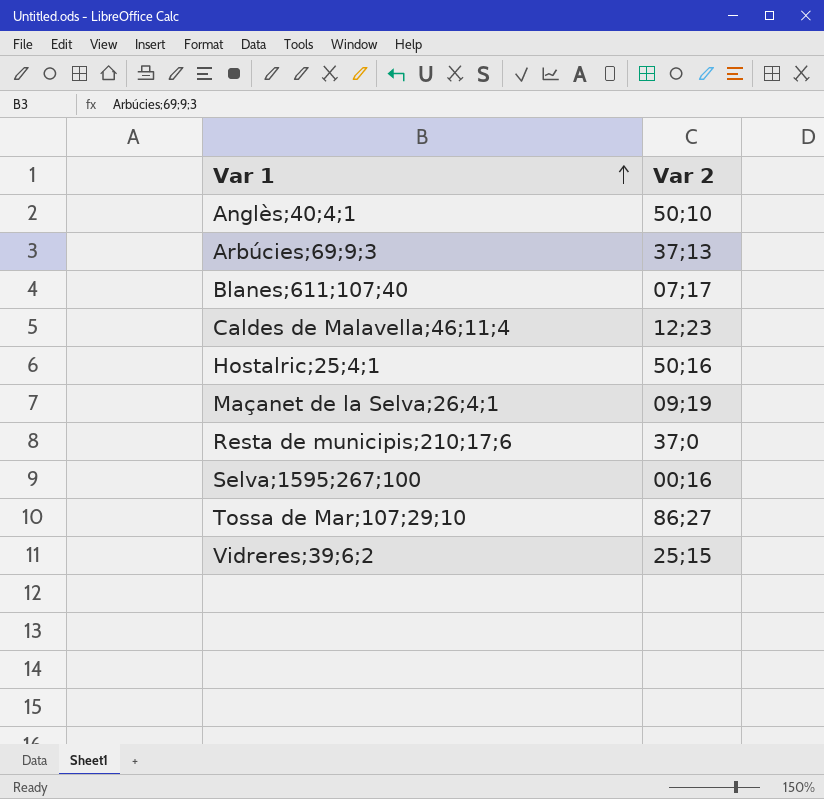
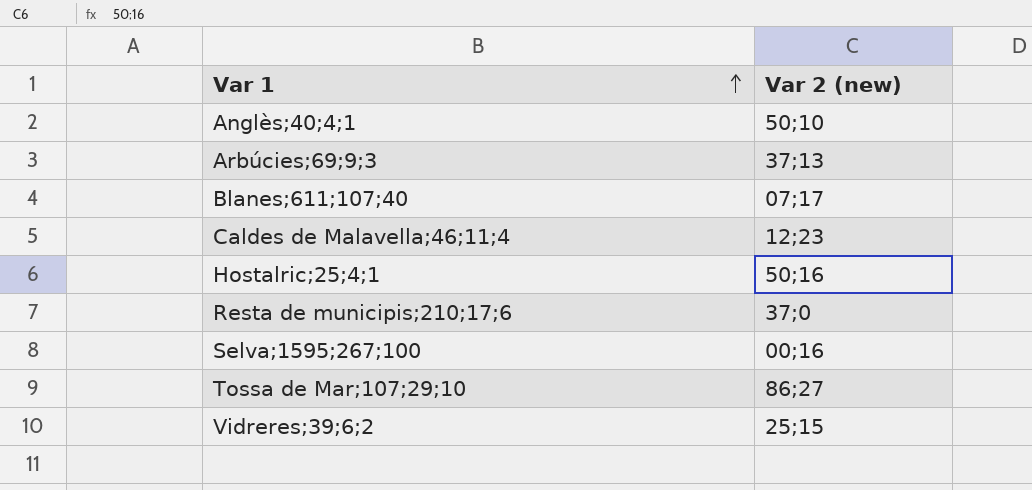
column name: Var 2 -> Var 2 (new)
row Maçanet de la Selva;26;4;1: 09;19 -> none

